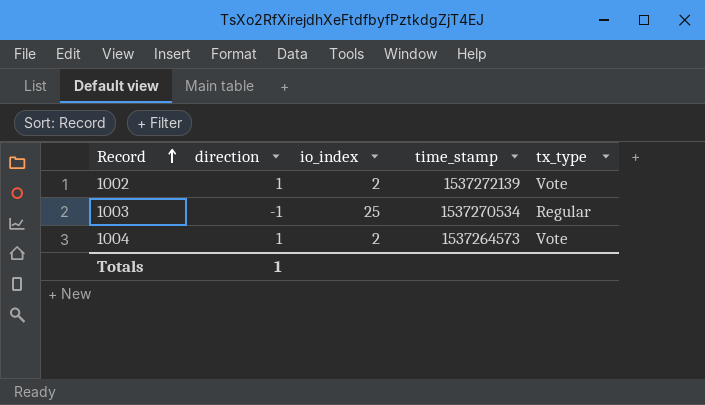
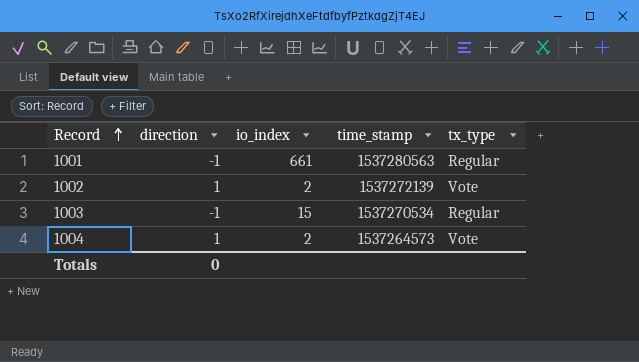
row 1001: none -> -1 | 661 | 1537280563 | Regular
1003 | io_index: 25 -> 15
Totals | direction: 1 -> 0

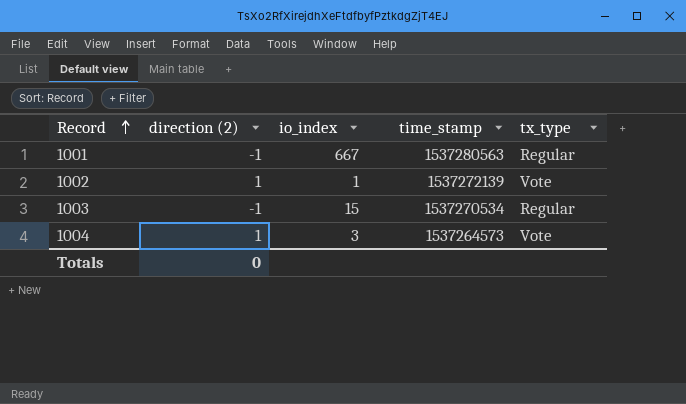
column name: direction -> direction (2)
1001 | io_index: 661 -> 667
1002 | io_index: 2 -> 1
1004 | io_index: 2 -> 3

